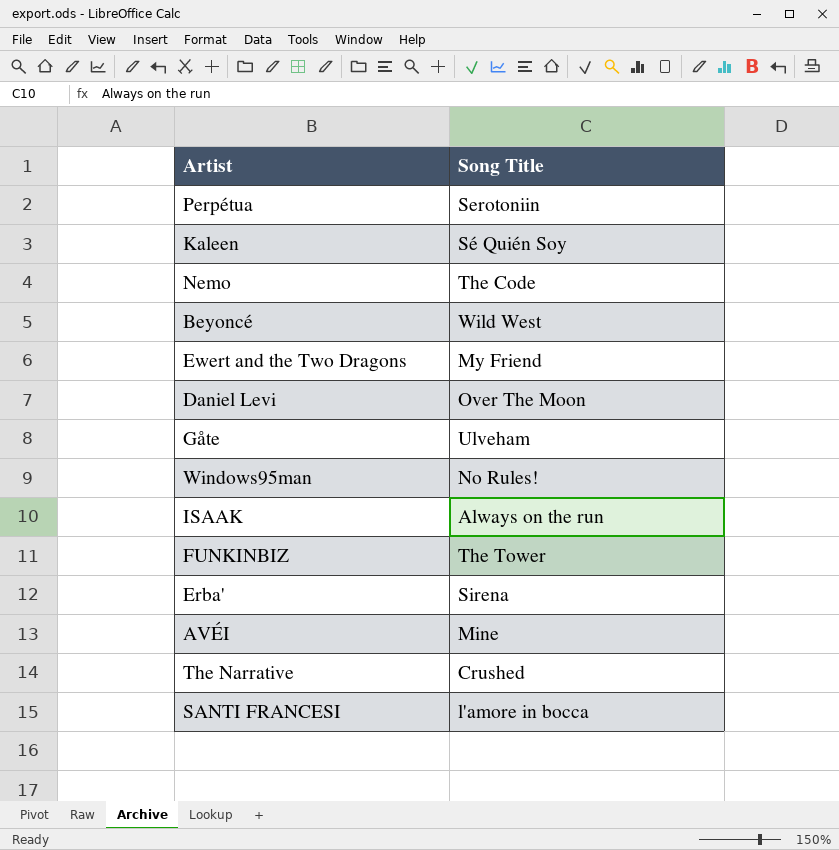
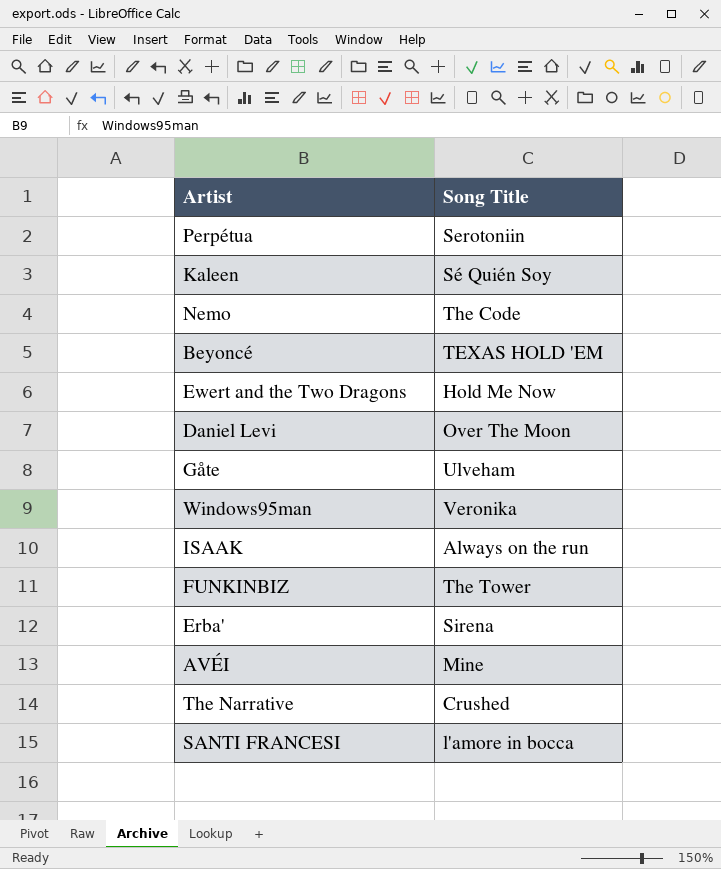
Beyoncé | Song Title: Wild West -> TEXAS HOLD 'EM
Ewert and the Two Dragons | Song Title: My Friend -> Hold Me Now
Windows95man | Song Title: No Rules! -> Veronika

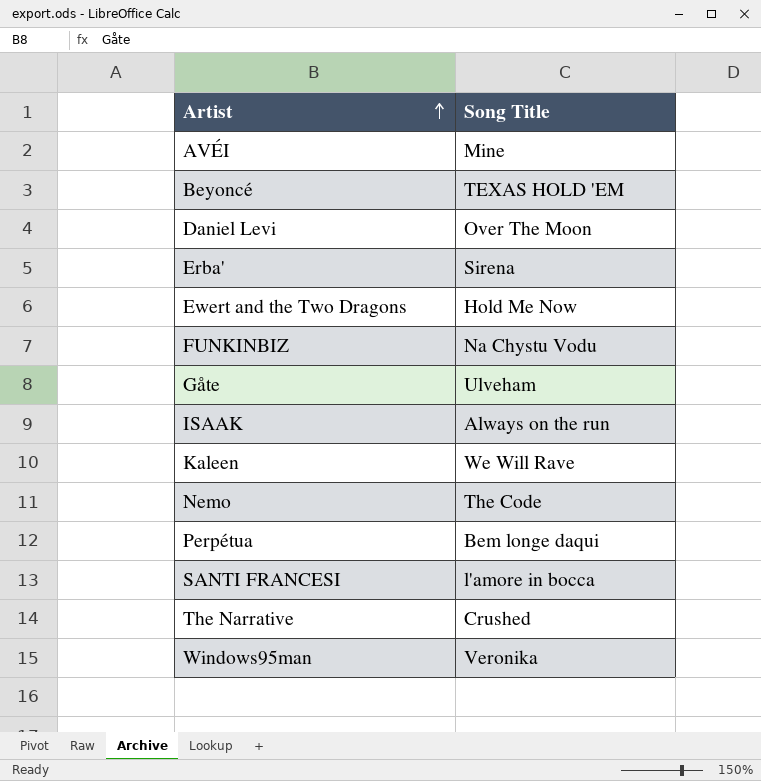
row order: none -> Artist ascending
FUNKINBIZ | Song Title: The Tower -> Na Chystu Vodu
Kaleen | Song Title: Sé Quién Soy -> We Will Rave
Perpétua | Song Title: Serotoniin -> Bem longe daqui

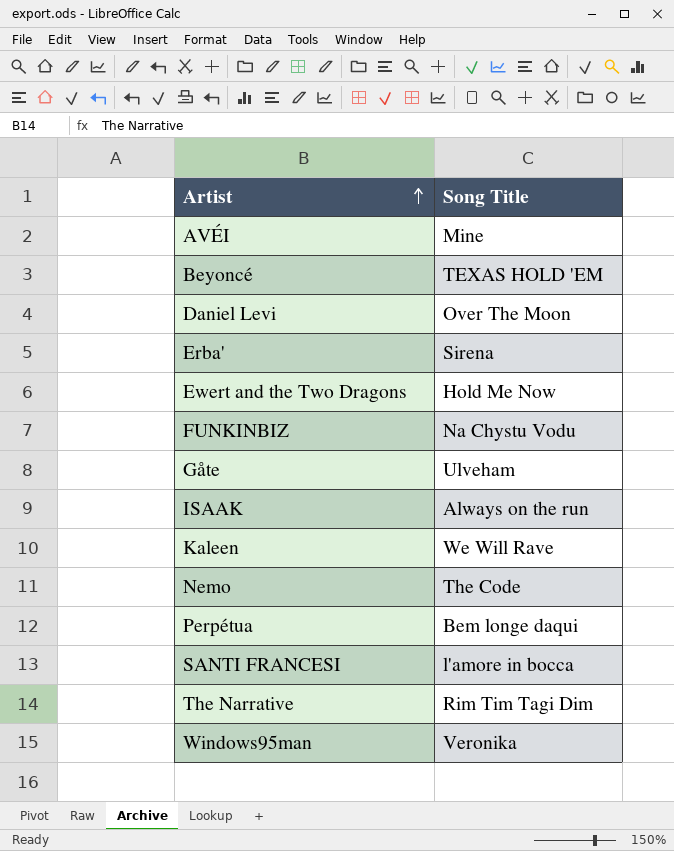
The Narrative | Song Title: Crushed -> Rim Tim Tagi Dim

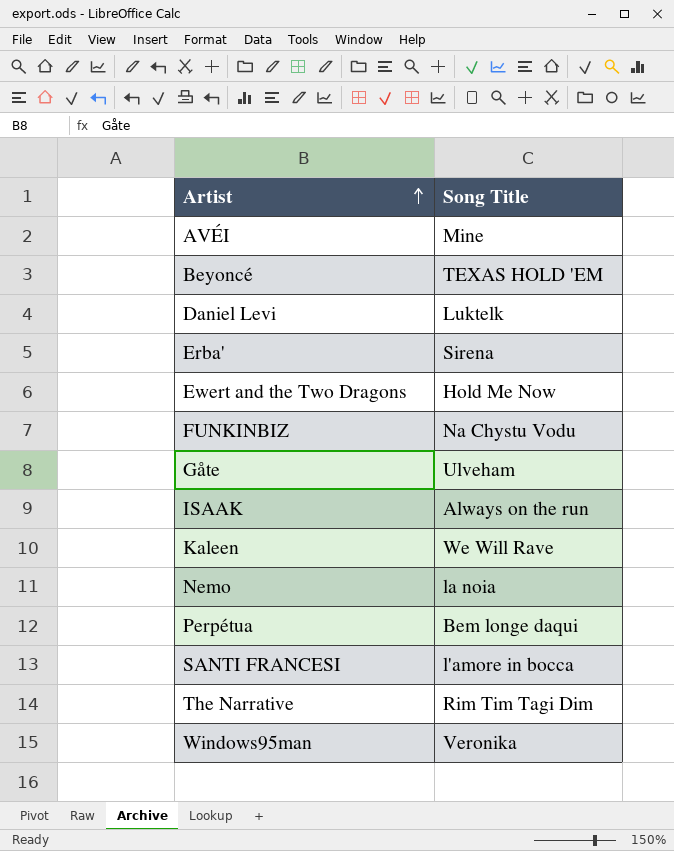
Daniel Levi | Song Title: Over The Moon -> Luktelk
Nemo | Song Title: The Code -> la noia

